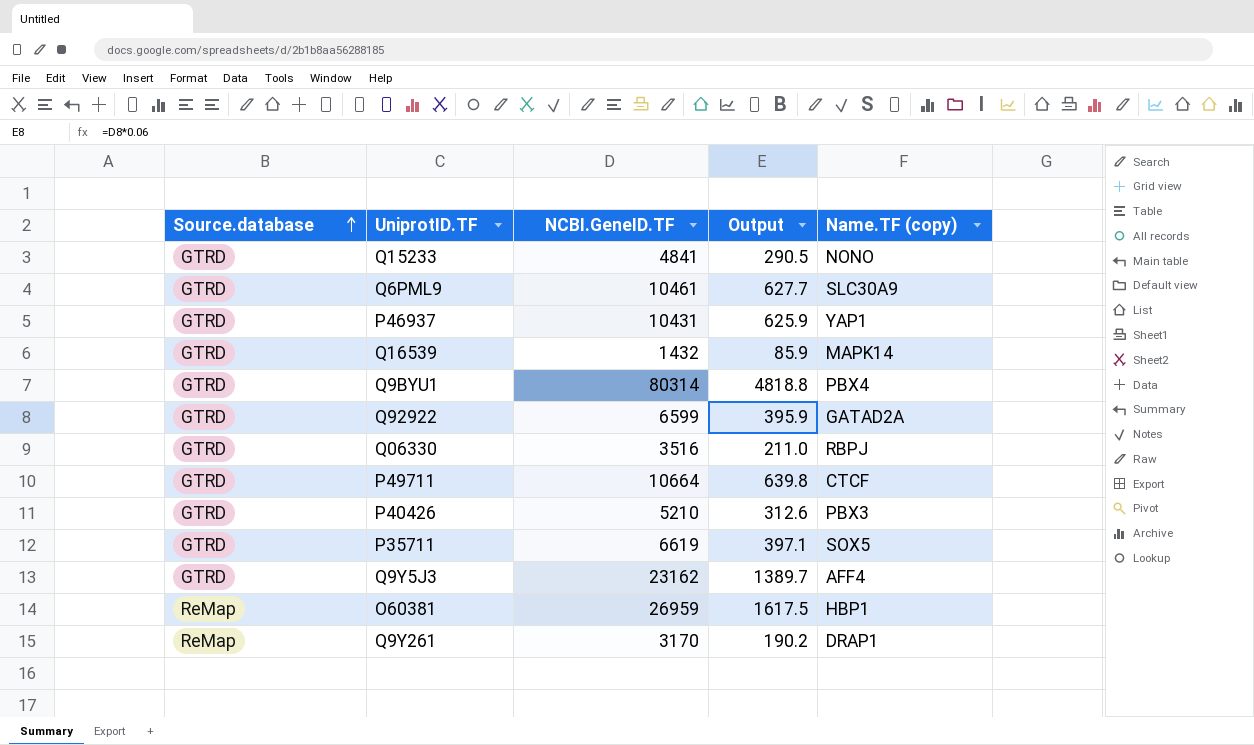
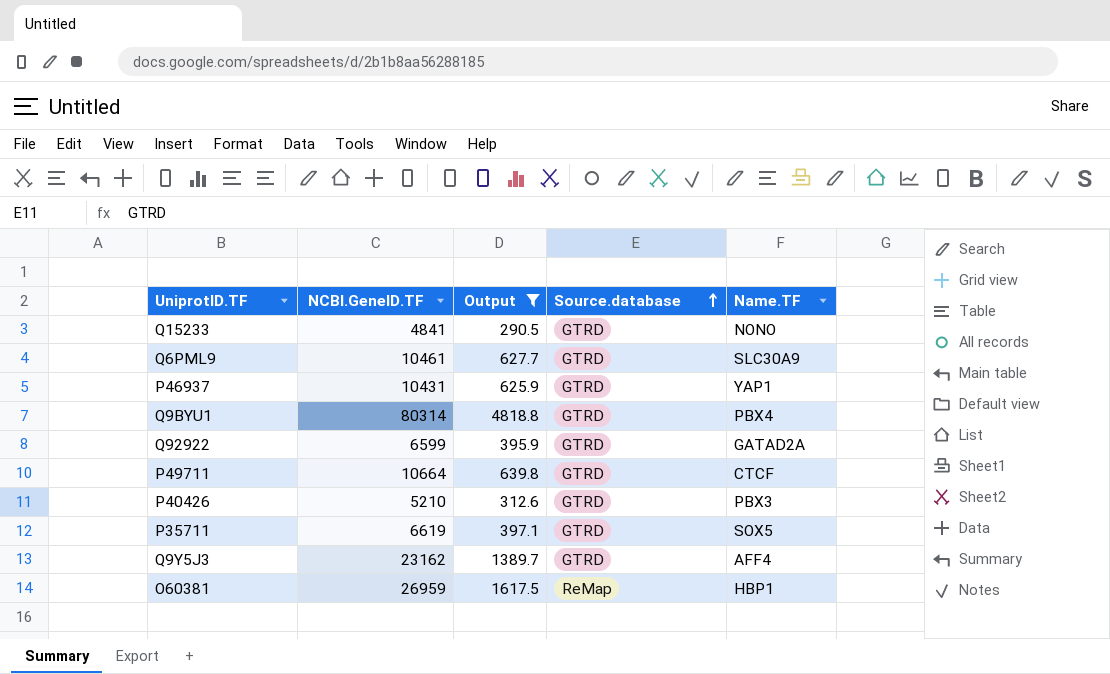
filter: none -> Output >= 290.5
column Source.database | position: 1 -> 4
column name: Name.TF (copy) -> Name.TF

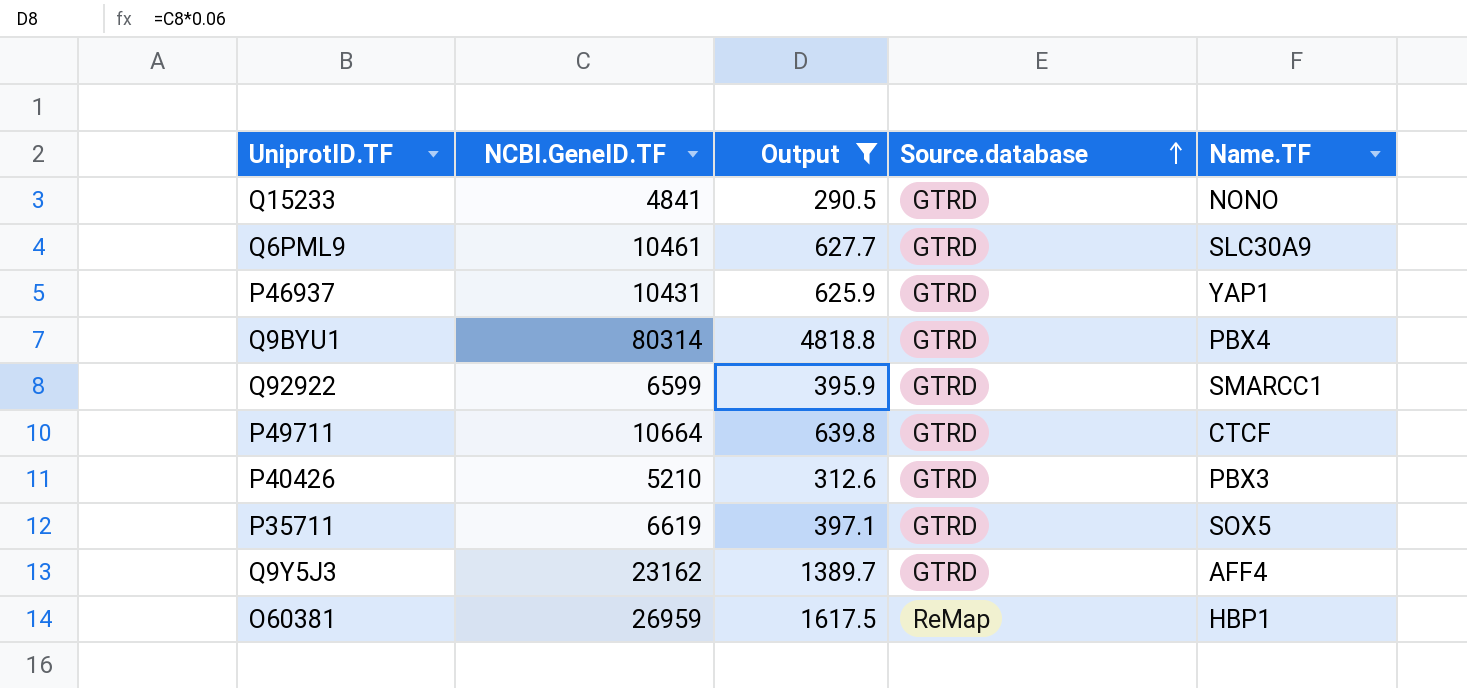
Q92922 | Name.TF: GATAD2A -> SMARCC1

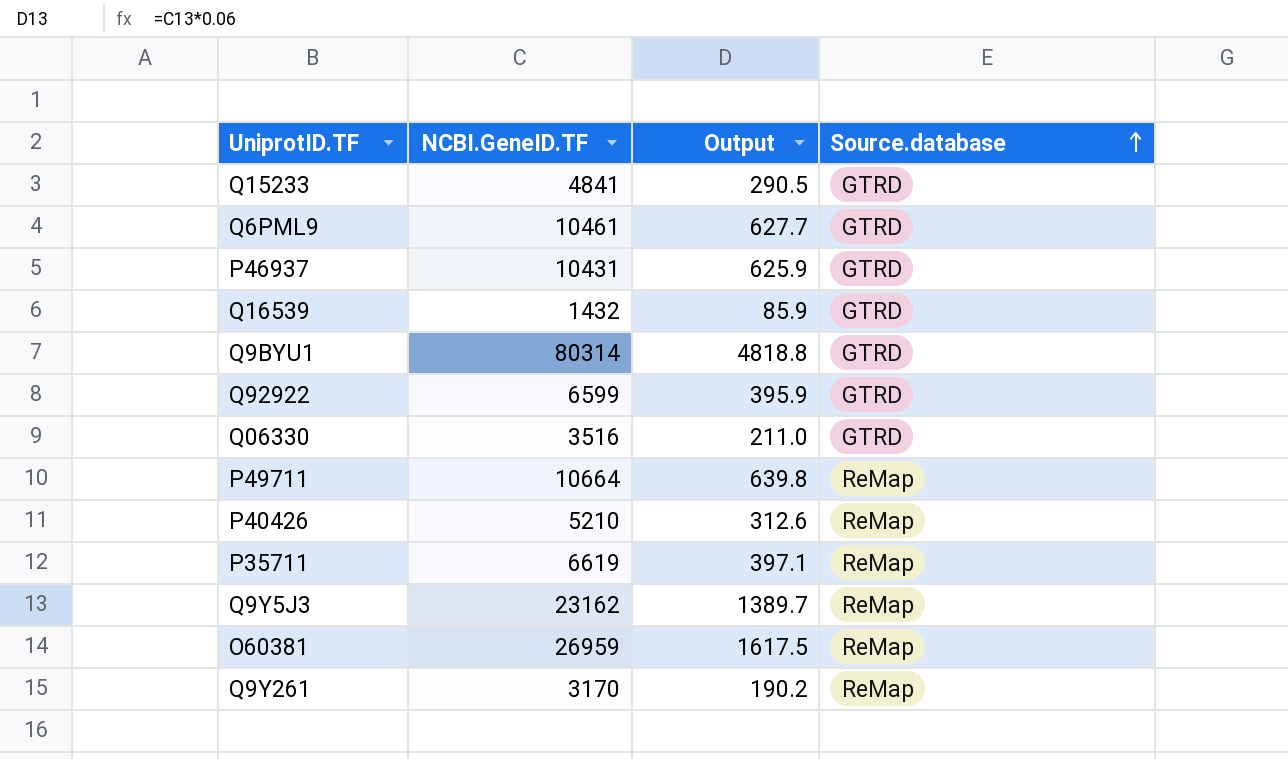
filter: Output >= 290.5 -> none
column Name.TF | position: 5 -> none
P49711 | Source.database: GTRD -> ReMap
P40426 | Source.database: GTRD -> ReMap
P35711 | Source.database: GTRD -> ReMap
Q9Y5J3 | Source.database: GTRD -> ReMap

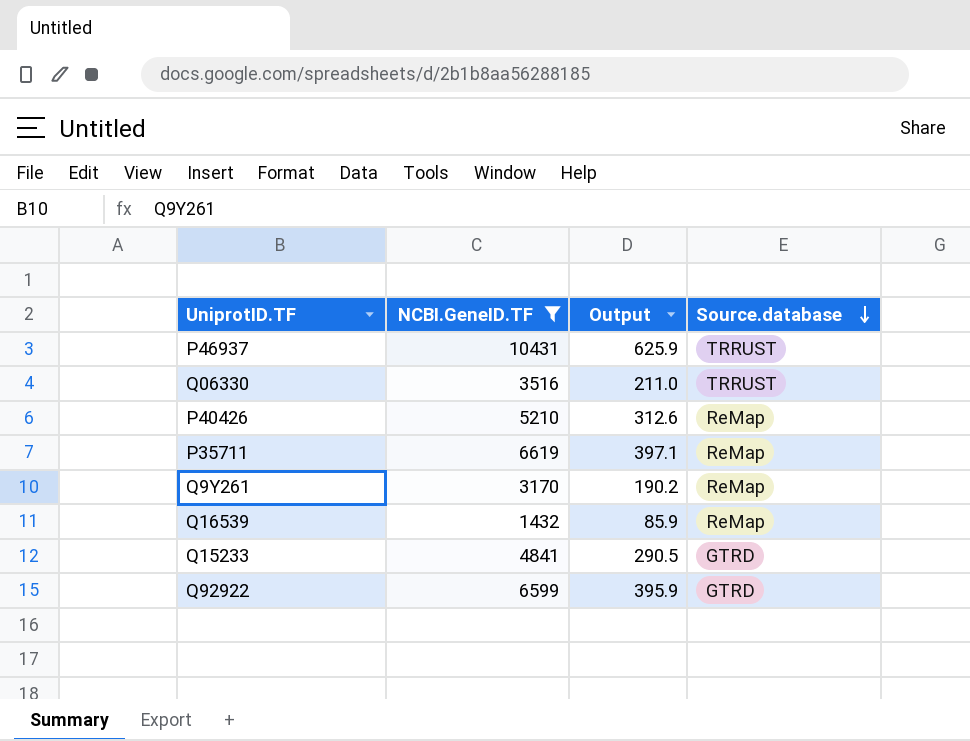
filter: none -> NCBI.GeneID.TF <= 10431
row order: Source.database ascending -> Source.database descending
P46937 | Source.database: GTRD -> TRRUST
Q06330 | Source.database: GTRD -> TRRUST
Q16539 | Source.database: GTRD -> ReMap

